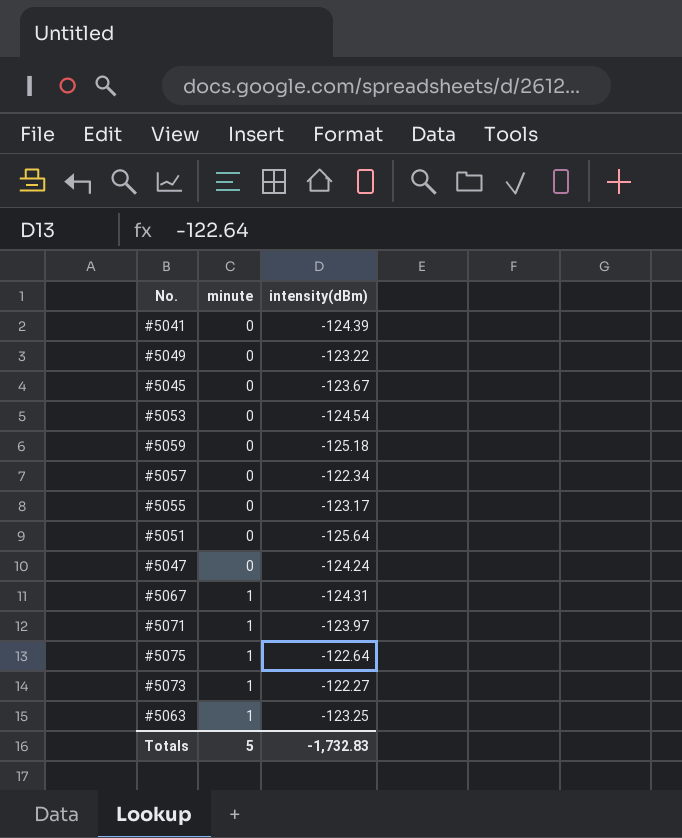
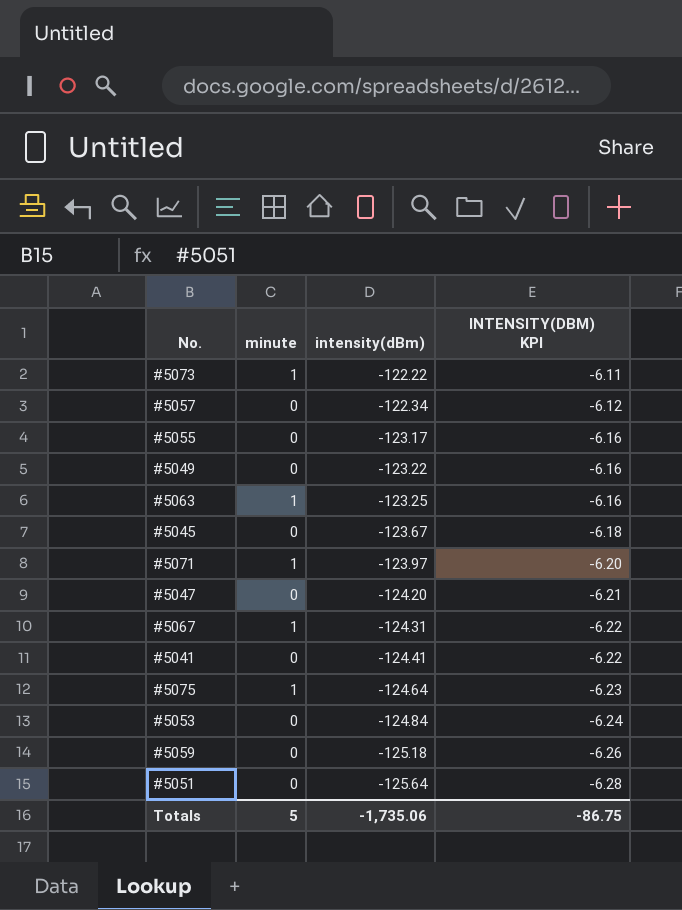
row order: minute ascending -> intensity(dBm) descending
column INTENSITY(DBM) KPI | formula: none -> [intensity(dBm)] * 0.05
#5073 | intensity(dBm): -122.27 -> -122.22
#5047 | intensity(dBm): -124.24 -> -124.20
#5041 | intensity(dBm): -124.39 -> -124.41
#5075 | intensity(dBm): -122.64 -> -124.64
#5053 | intensity(dBm): -124.54 -> -124.84
Totals | intensity(dBm): -1,732.83 -> -1,735.06

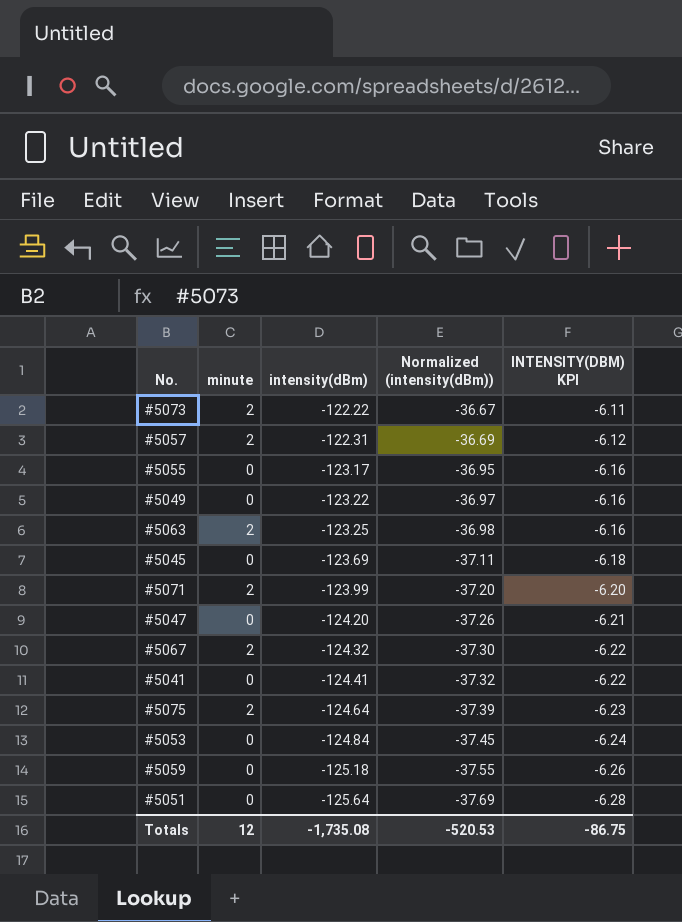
column Normalized (intensity(dBm)) | formula: none -> [intensity(dBm)] * 0.3
#5073 | minute: 1 -> 2
#5057 | minute: 0 -> 2
#5057 | intensity(dBm): -122.34 -> -122.31
#5063 | minute: 1 -> 2
#5045 | intensity(dBm): -123.67 -> -123.69
#5071 | minute: 1 -> 2
#5071 | intensity(dBm): -123.97 -> -123.99
#5067 | minute: 1 -> 2
#5067 | intensity(dBm): -124.31 -> -124.32
#5075 | minute: 1 -> 2
Totals | minute: 5 -> 12
Totals | intensity(dBm): -1,735.06 -> -1,735.08

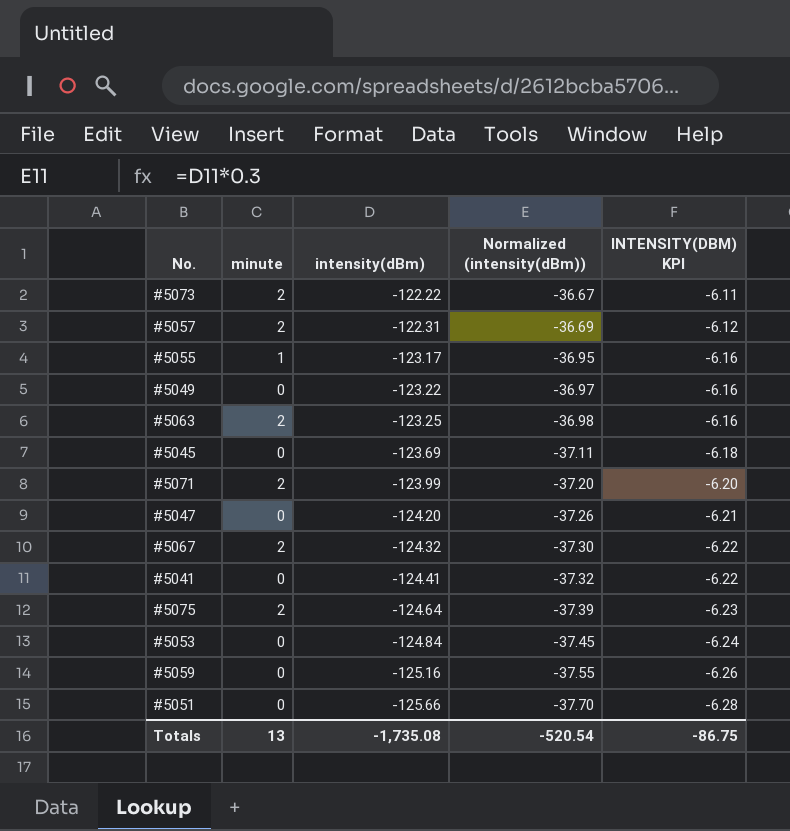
#5055 | minute: 0 -> 1
#5059 | intensity(dBm): -125.18 -> -125.16
#5051 | intensity(dBm): -125.64 -> -125.66
#5051 | Normalized (intensity(dBm)): -37.69 -> -37.70
Totals | minute: 12 -> 13
Totals | Normalized (intensity(dBm)): -520.53 -> -520.54

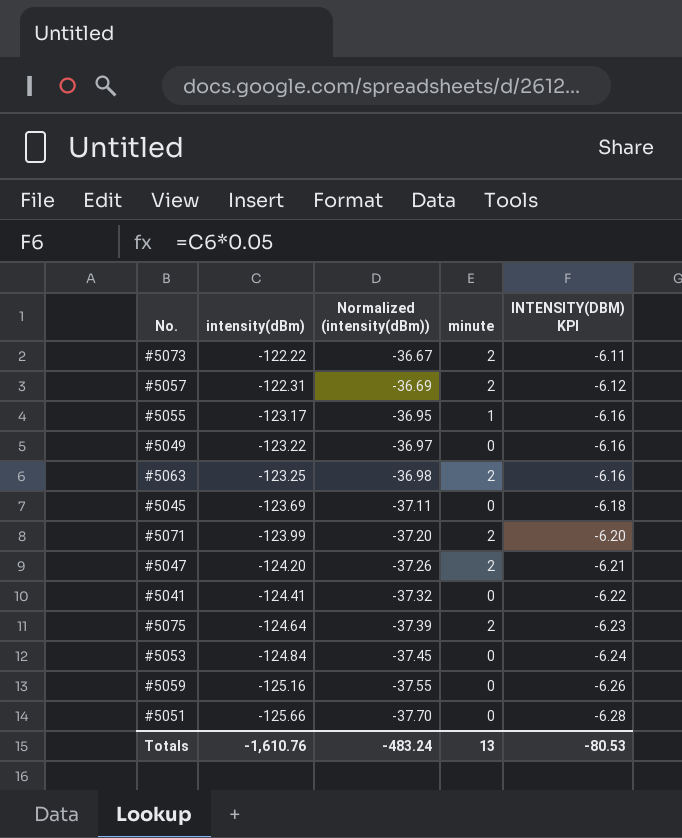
column minute | position: 2 -> 4
row #5067: 2 | -124.32 | -37.30 | -6.22 -> none
#5047 | minute: 0 -> 2
Totals | intensity(dBm): -1,735.08 -> -1,610.76
Totals | Normalized (intensity(dBm)): -520.54 -> -483.24
Totals | INTENSITY(DBM) KPI: -86.75 -> -80.53

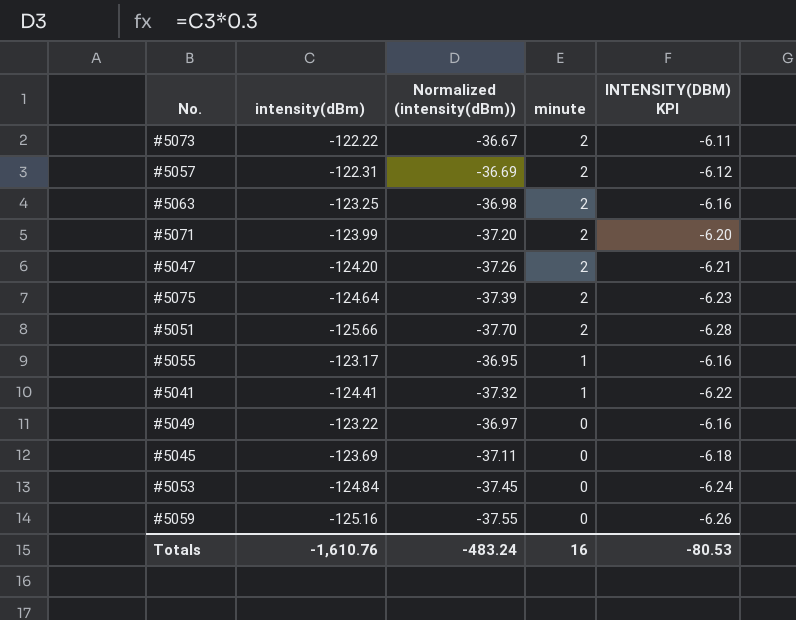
row order: intensity(dBm) descending -> minute descending
#5051 | minute: 0 -> 2
#5041 | minute: 0 -> 1
Totals | minute: 13 -> 16

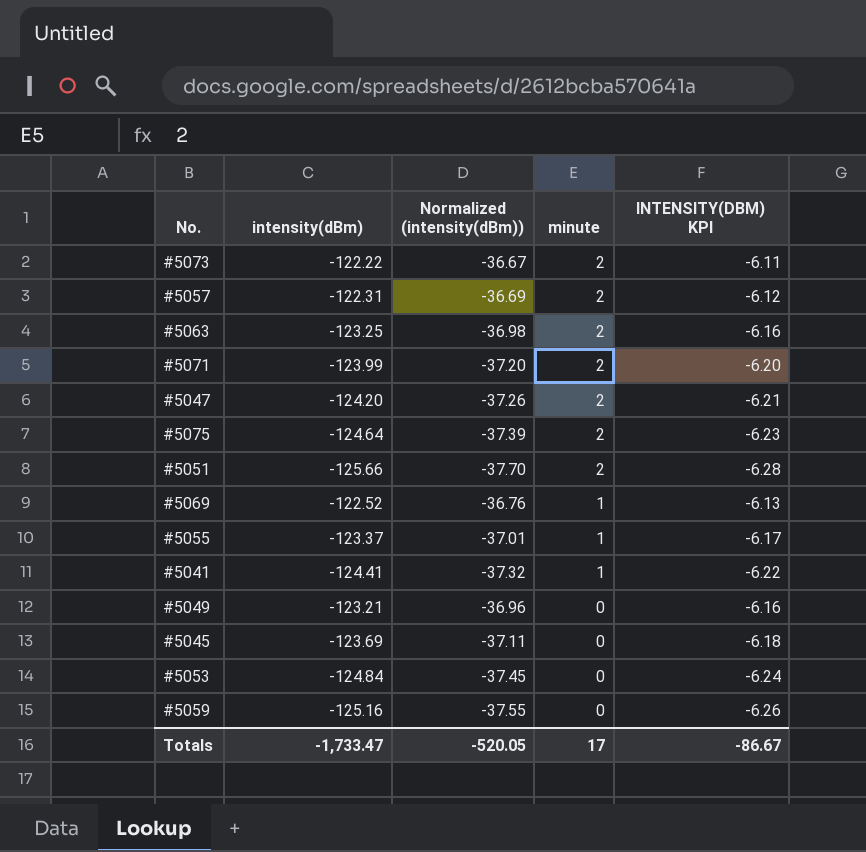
row #5069: none -> -122.52 | -36.76 | 1 | -6.13
#5055 | intensity(dBm): -123.17 -> -123.37
#5055 | Normalized (intensity(dBm)): -36.95 -> -37.01
#5055 | INTENSITY(DBM) KPI: -6.16 -> -6.17
#5049 | intensity(dBm): -123.22 -> -123.21
#5049 | Normalized (intensity(dBm)): -36.97 -> -36.96
Totals | intensity(dBm): -1,610.76 -> -1,733.47
Totals | Normalized (intensity(dBm)): -483.24 -> -520.05
Totals | minute: 16 -> 17
Totals | INTENSITY(DBM) KPI: -80.53 -> -86.67

